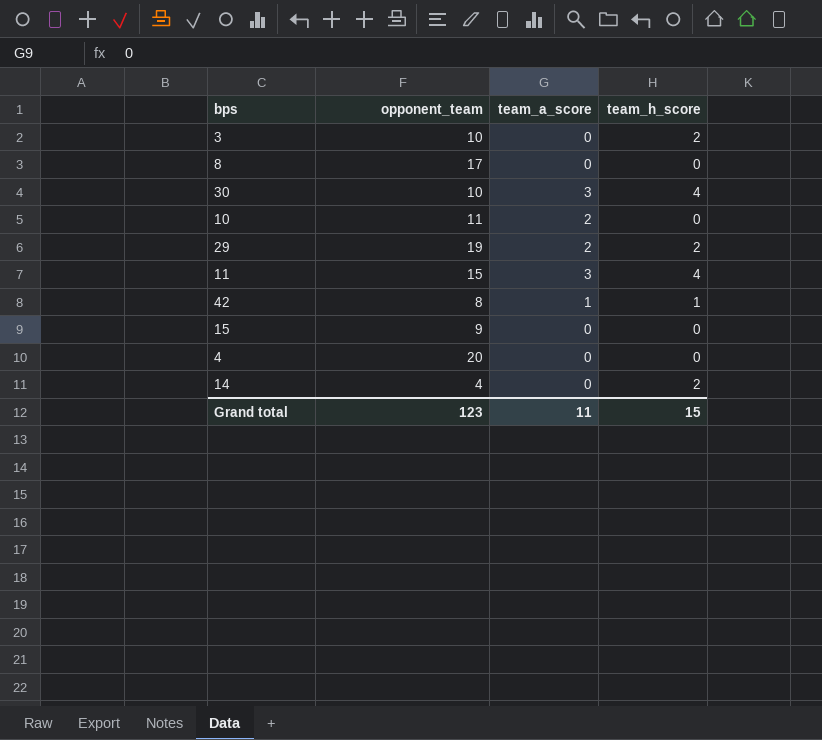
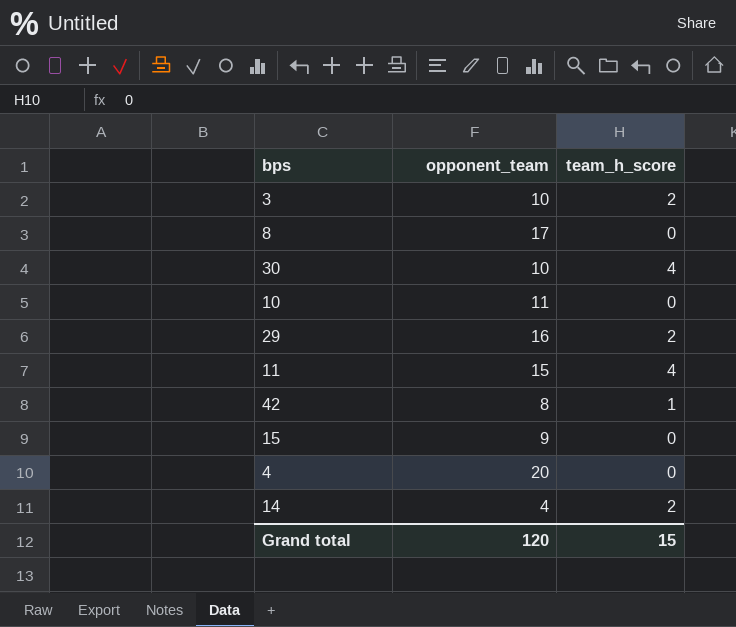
column team_a_score | position: 3 -> none
29 | opponent_team: 19 -> 16
Grand total | opponent_team: 123 -> 120

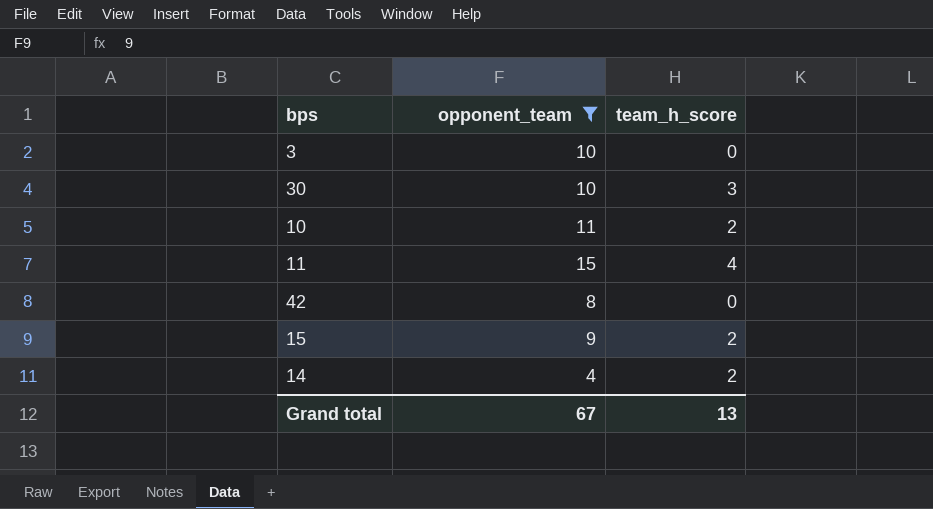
filter: none -> opponent_team <= 15
3 | team_h_score: 2 -> 0
30 | team_h_score: 4 -> 3
10 | team_h_score: 0 -> 2
42 | team_h_score: 1 -> 0
15 | team_h_score: 0 -> 2
Grand total | opponent_team: 120 -> 67
Grand total | team_h_score: 15 -> 13

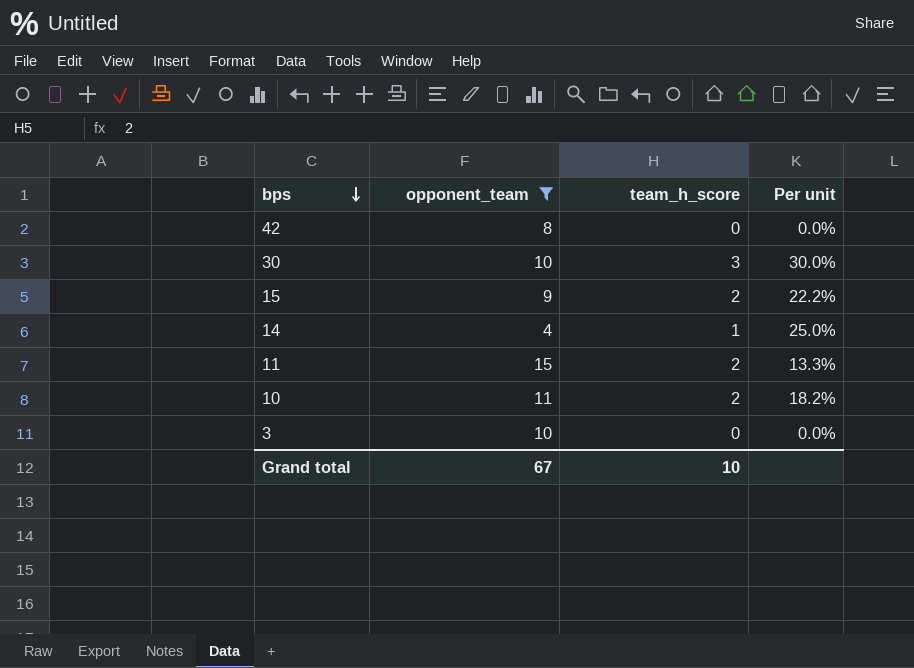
row order: none -> bps descending
column Per unit | formula: none -> [team_h_score] / [opponent_team]
14 | team_h_score: 2 -> 1
11 | team_h_score: 4 -> 2
Grand total | team_h_score: 13 -> 10

